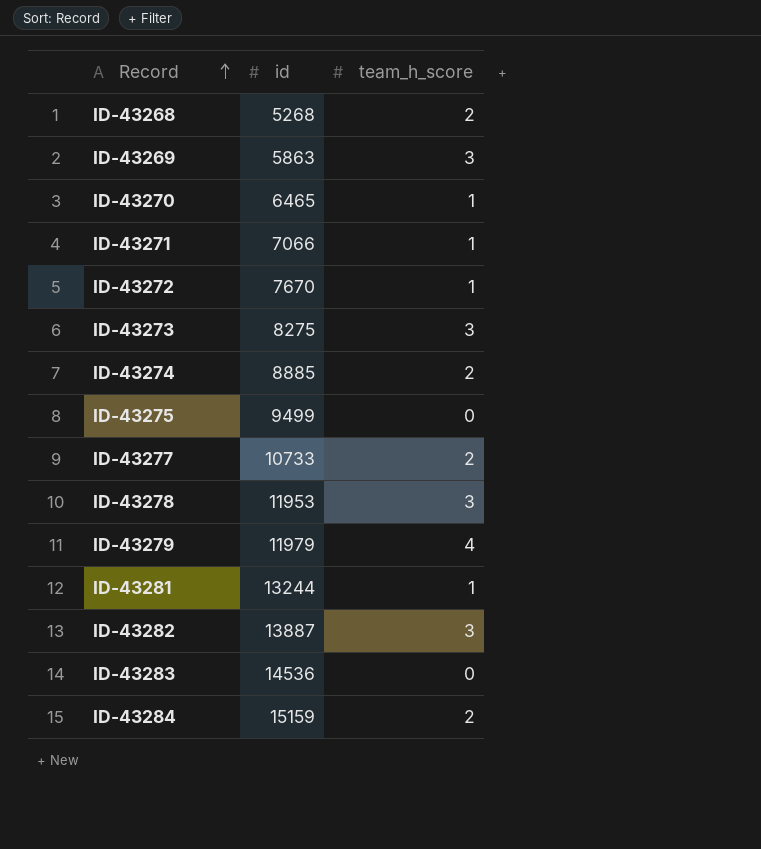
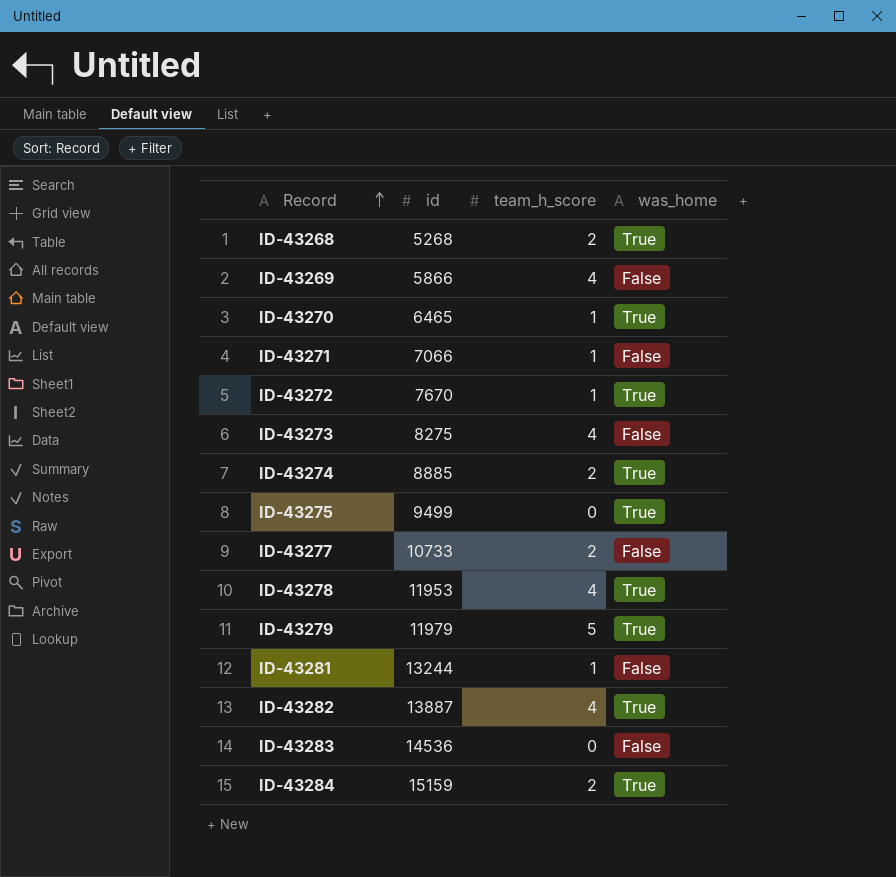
column was_home | position: none -> 4
ID-43269 | id: 5863 -> 5866
ID-43269 | team_h_score: 3 -> 4
ID-43273 | team_h_score: 3 -> 4
ID-43278 | team_h_score: 3 -> 4
ID-43279 | team_h_score: 4 -> 5
ID-43282 | team_h_score: 3 -> 4

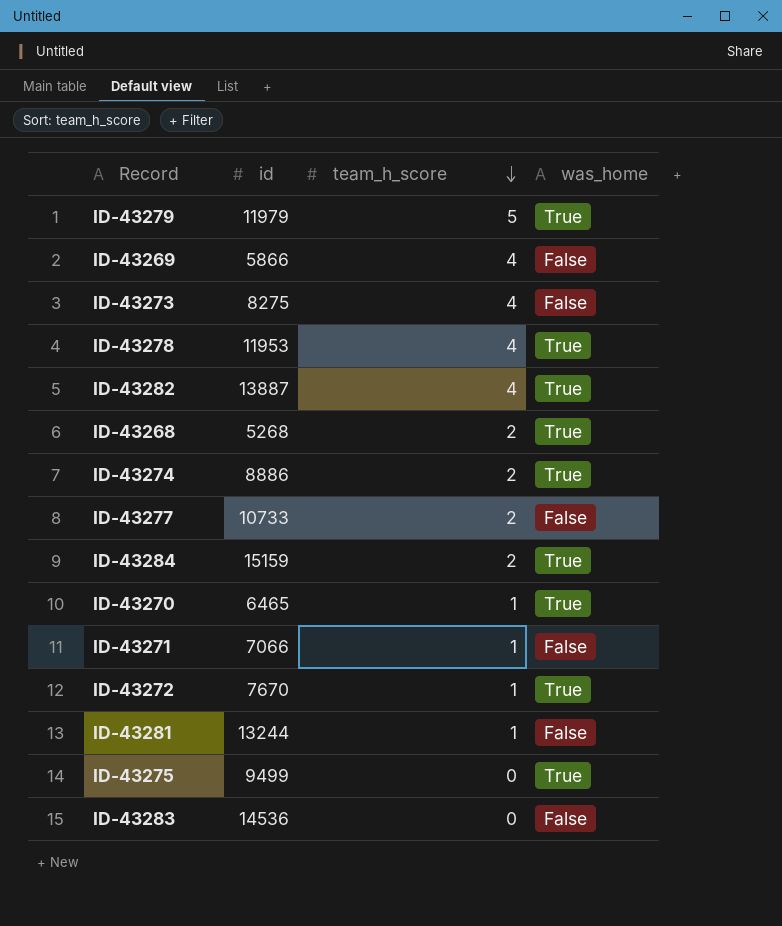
row order: Record ascending -> team_h_score descending
ID-43274 | id: 8885 -> 8886

